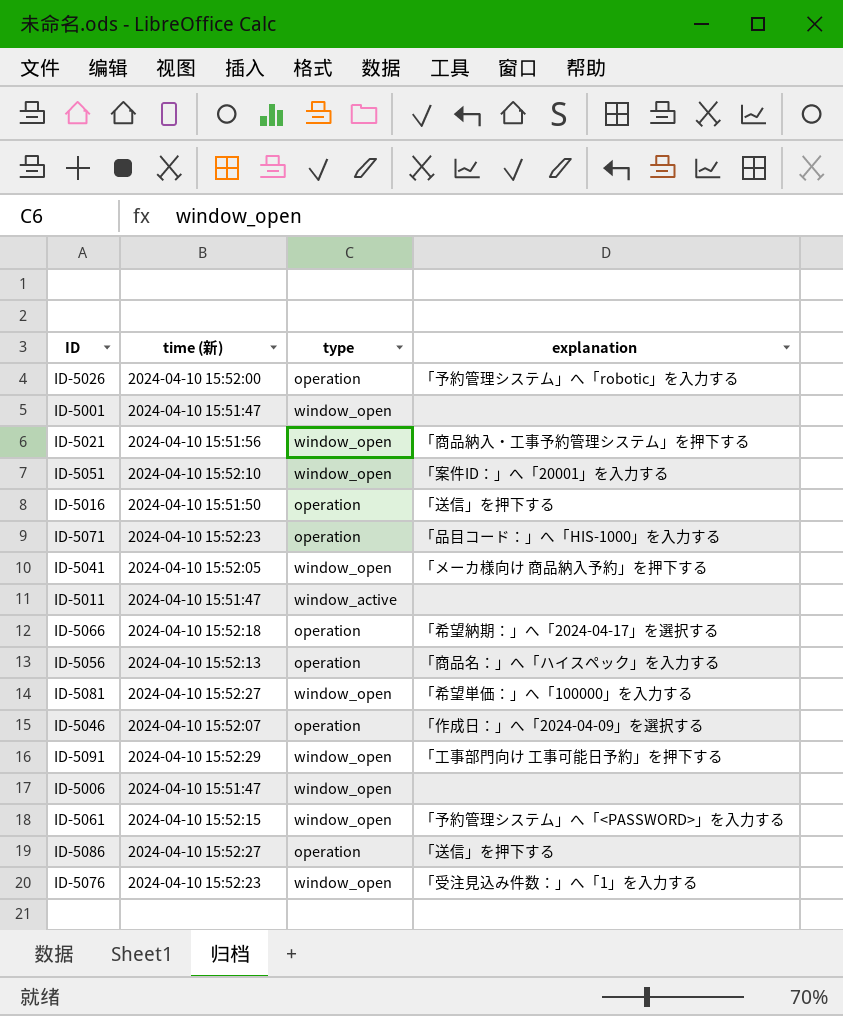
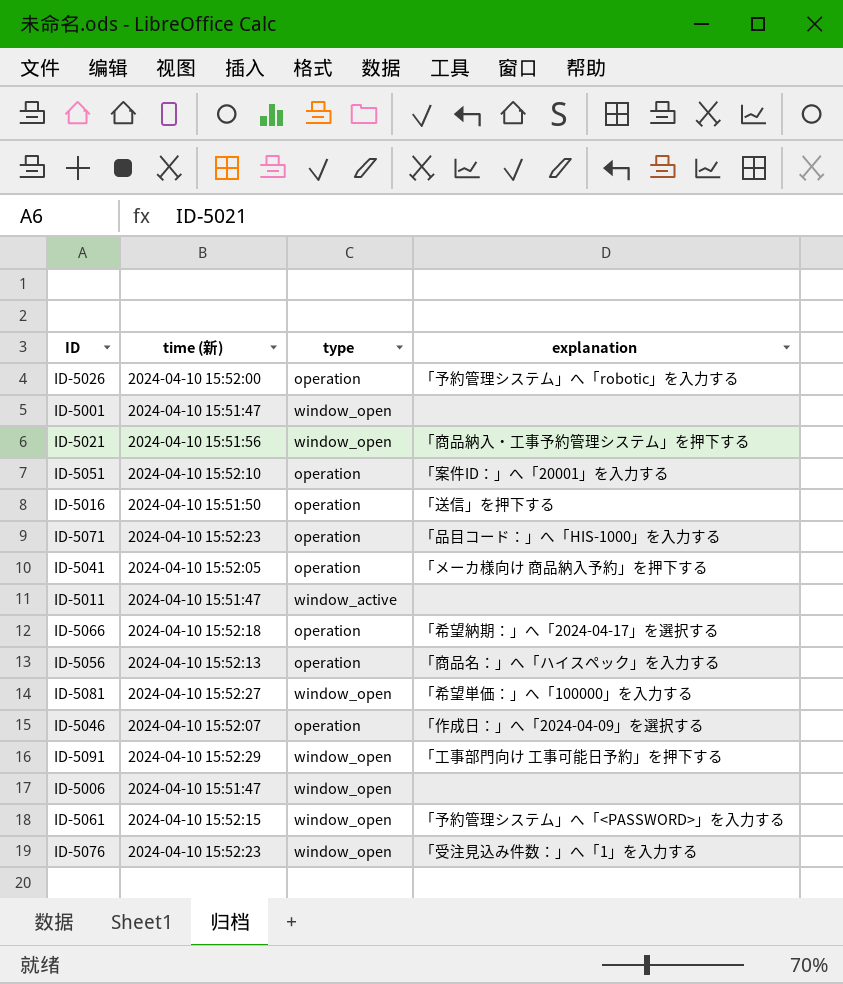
row ID-5086: 2024-04-10 15:52:27 | operation | 「送信」を押下する -> none
ID-5051 | type: window_open -> operation
ID-5041 | type: window_open -> operation

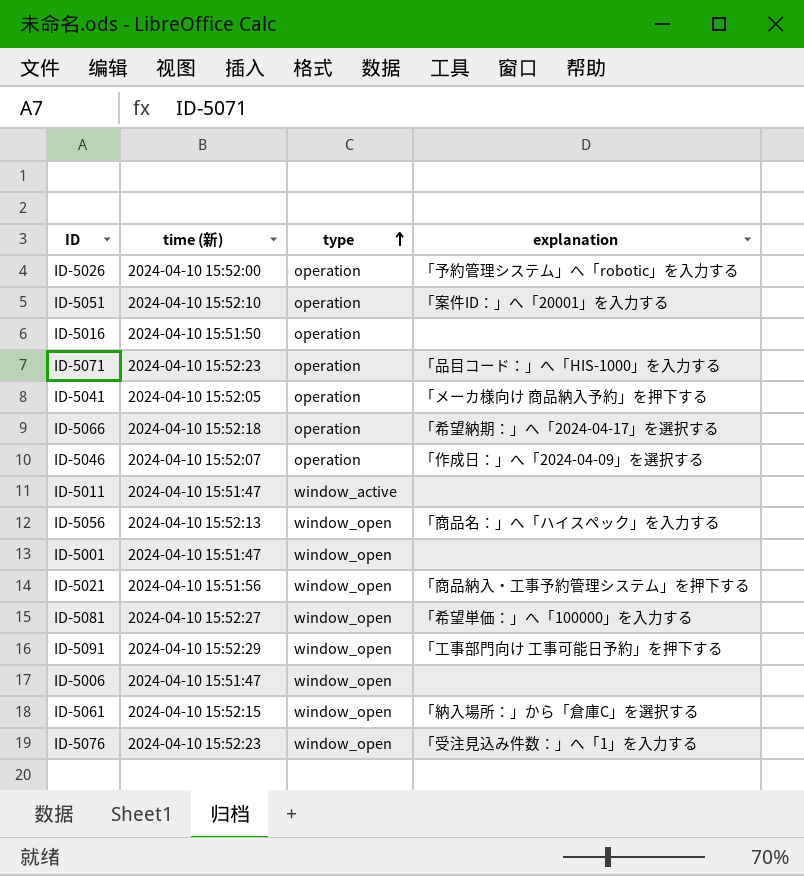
row order: none -> type ascending
ID-5016 | explanation: 「送信」を押下する -> none
ID-5056 | type: operation -> window_open
ID-5061 | explanation: 「予約管理システム」へ「<PASSWORD>」を入力する -> 「納入場所：」から「倉庫C」を選択する

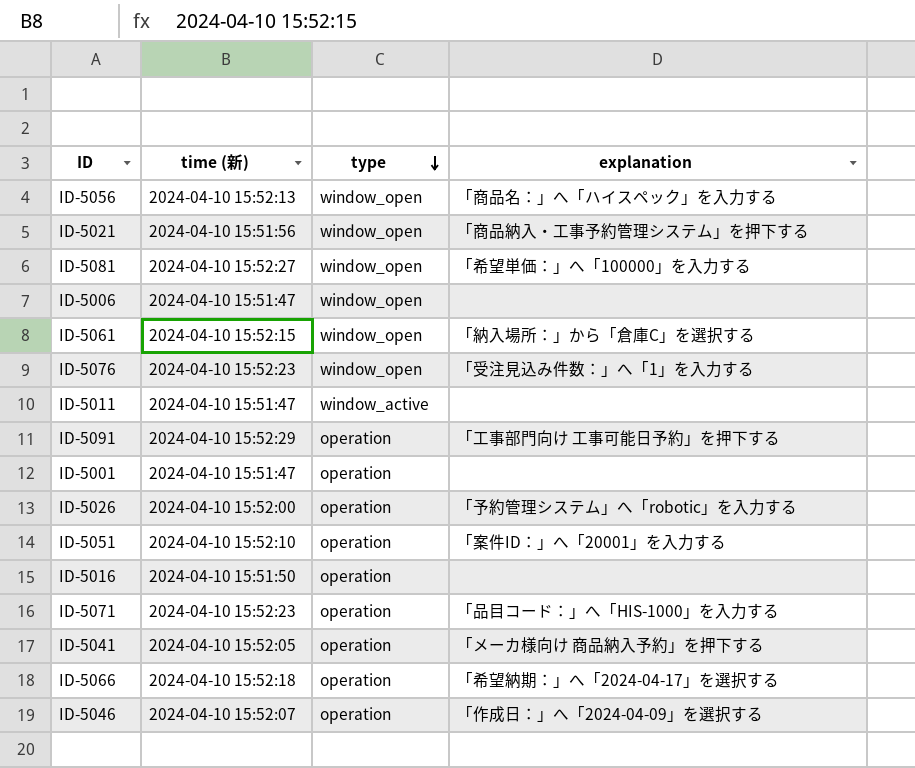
row order: type ascending -> type descending
ID-5091 | type: window_open -> operation
ID-5001 | type: window_open -> operation

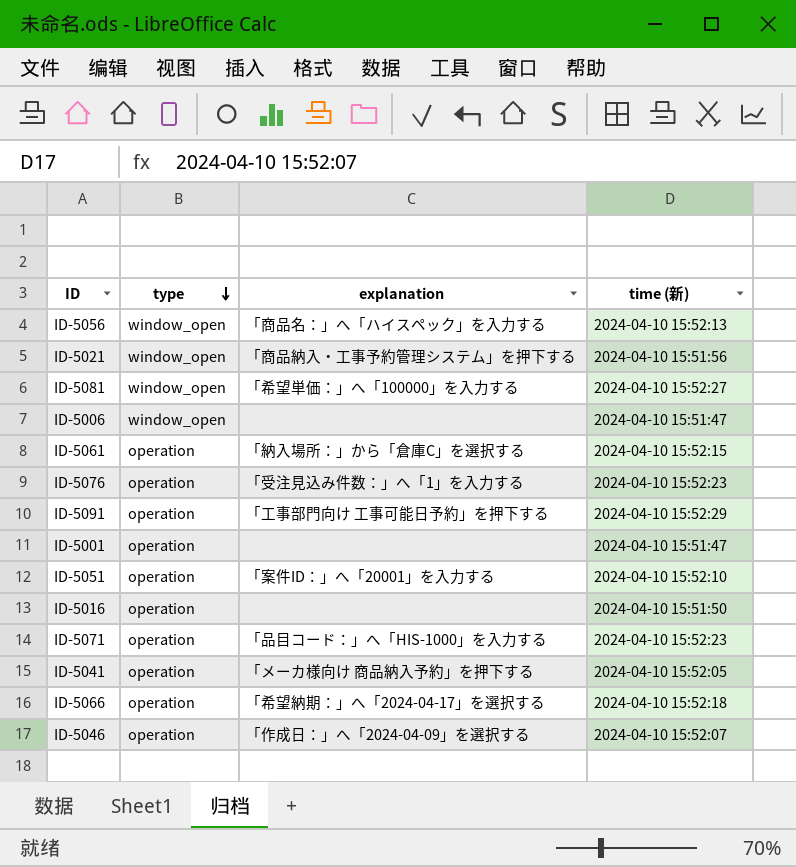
column time (新) | position: 2 -> 4
row ID-5011: 2024-04-10 15:51:47 | window_active | none -> none
row ID-5026: 2024-04-10 15:52:00 | operation | 「予約管理システム」へ「robotic」を入力する -> none
ID-5061 | type: window_open -> operation
ID-5076 | type: window_open -> operation

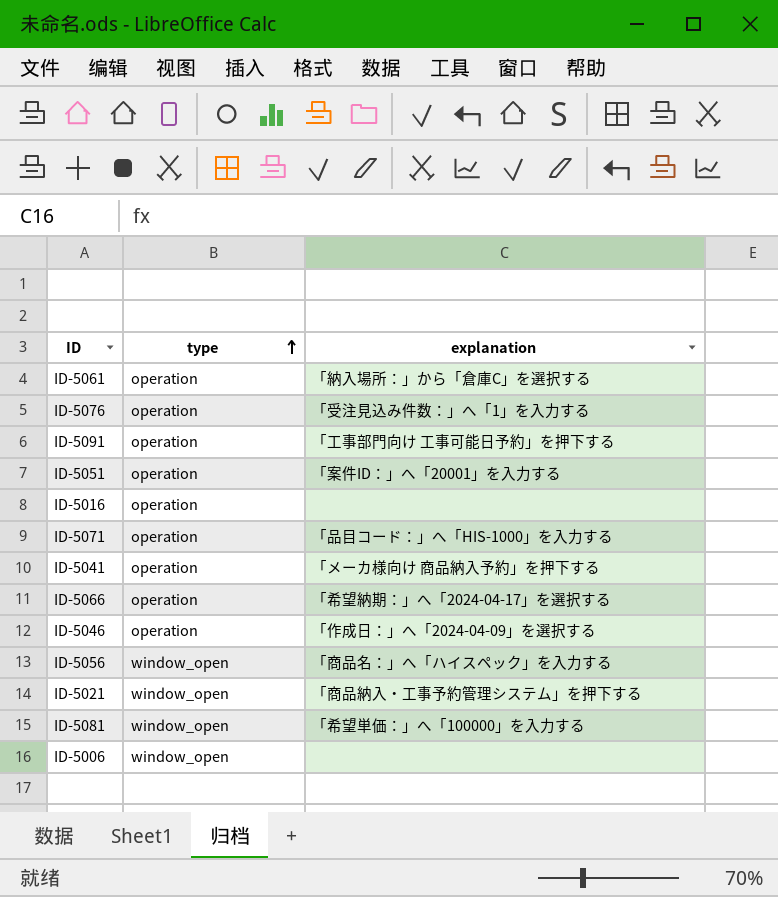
row order: type descending -> type ascending
column time (新) | position: 4 -> none
row ID-5001: operation | none | 2024-04-10 15:51:47 -> none

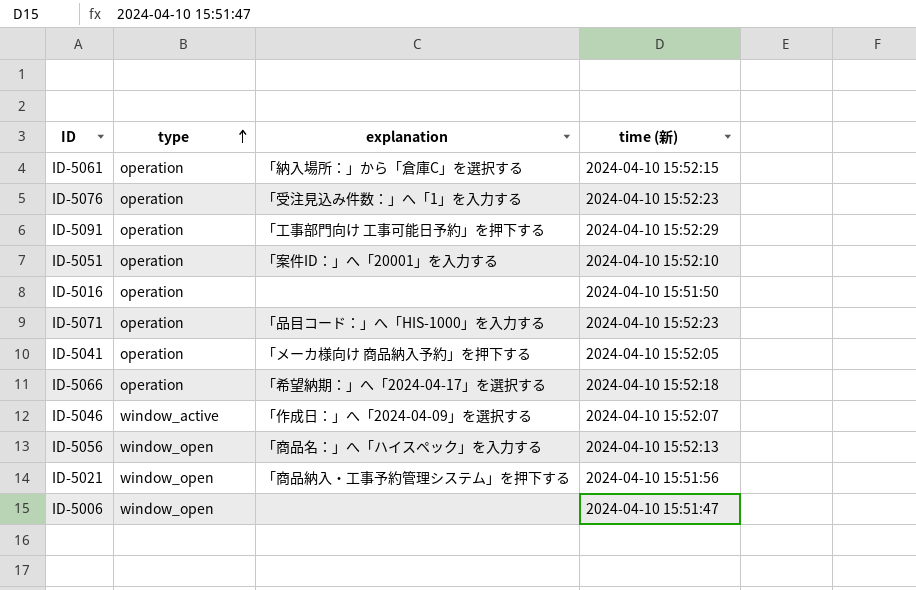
column time (新) | position: none -> 4
row ID-5081: window_open | 「希望単価：」へ「100000」を入力する -> none
ID-5046 | type: operation -> window_active

